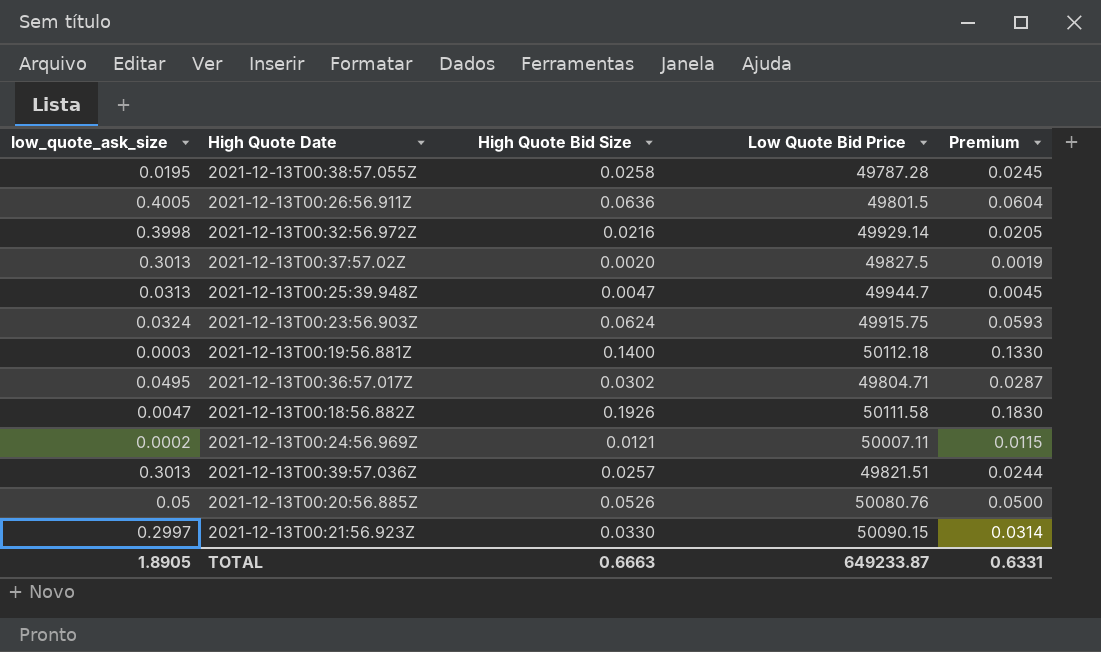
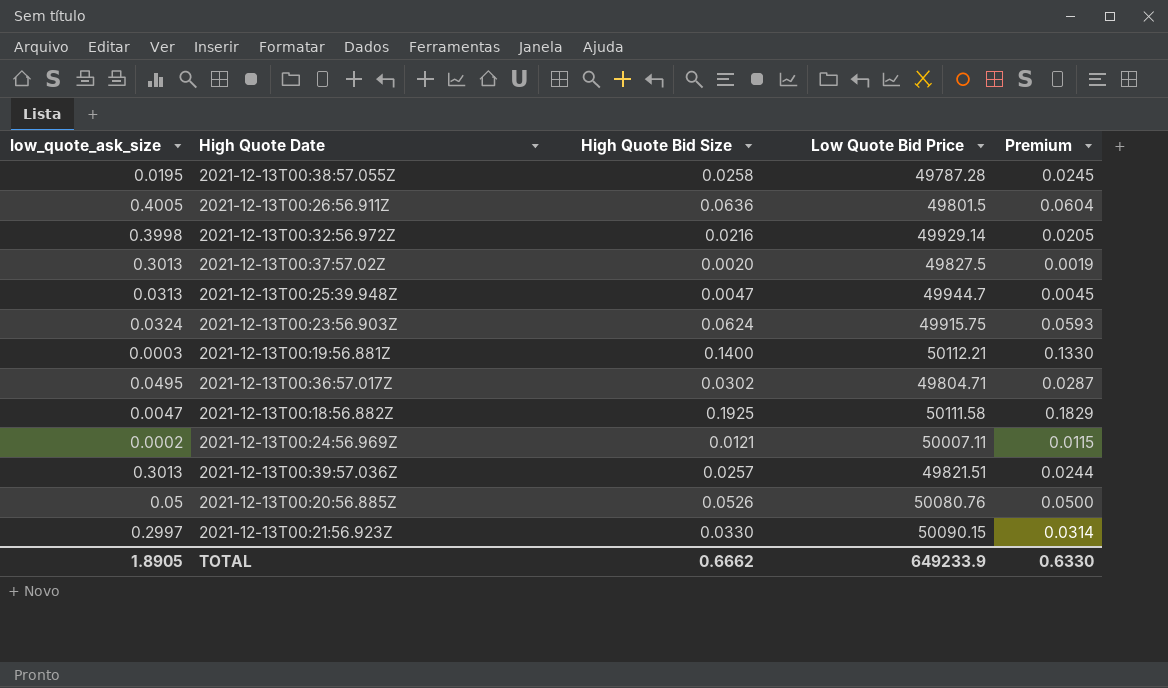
2021-12-13T00:19:56.881Z | Low Quote Bid Price: 50112.18 -> 50112.21
2021-12-13T00:18:56.882Z | High Quote Bid Size: 0.1926 -> 0.1925
2021-12-13T00:18:56.882Z | Premium: 0.1830 -> 0.1829
TOTAL | High Quote Bid Size: 0.6663 -> 0.6662
TOTAL | Low Quote Bid Price: 649233.87 -> 649233.9
TOTAL | Premium: 0.6331 -> 0.6330

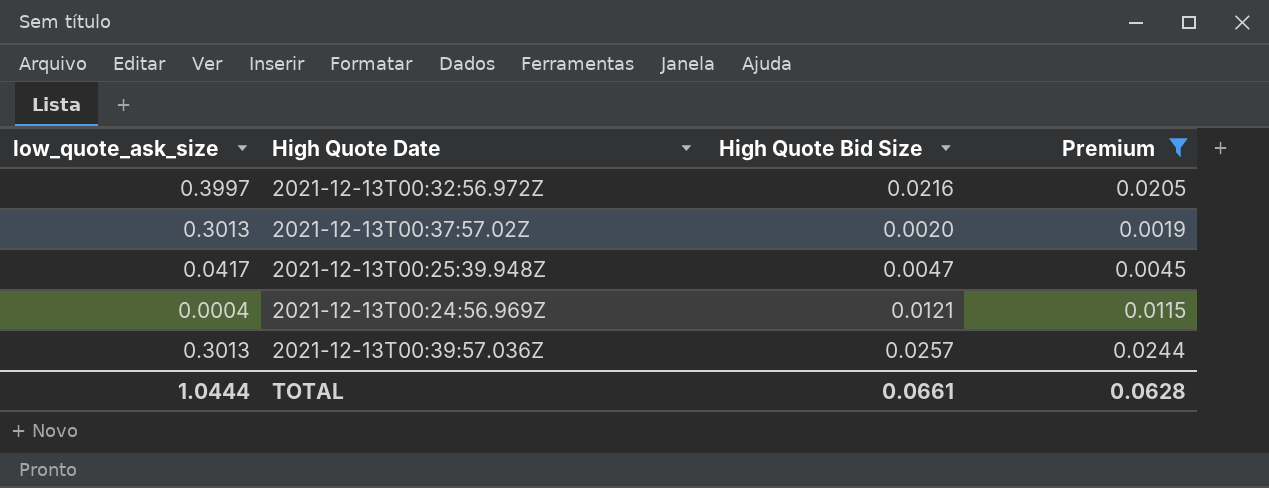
filter: none -> Premium <= 0.0244
column Low Quote Bid Price | position: 4 -> none
2021-12-13T00:32:56.972Z | low_quote_ask_size: 0.3998 -> 0.3997
2021-12-13T00:25:39.948Z | low_quote_ask_size: 0.0313 -> 0.0417
2021-12-13T00:24:56.969Z | low_quote_ask_size: 0.0002 -> 0.0004
TOTAL | low_quote_ask_size: 1.8905 -> 1.0444
TOTAL | High Quote Bid Size: 0.6662 -> 0.0661
TOTAL | Premium: 0.6330 -> 0.0628

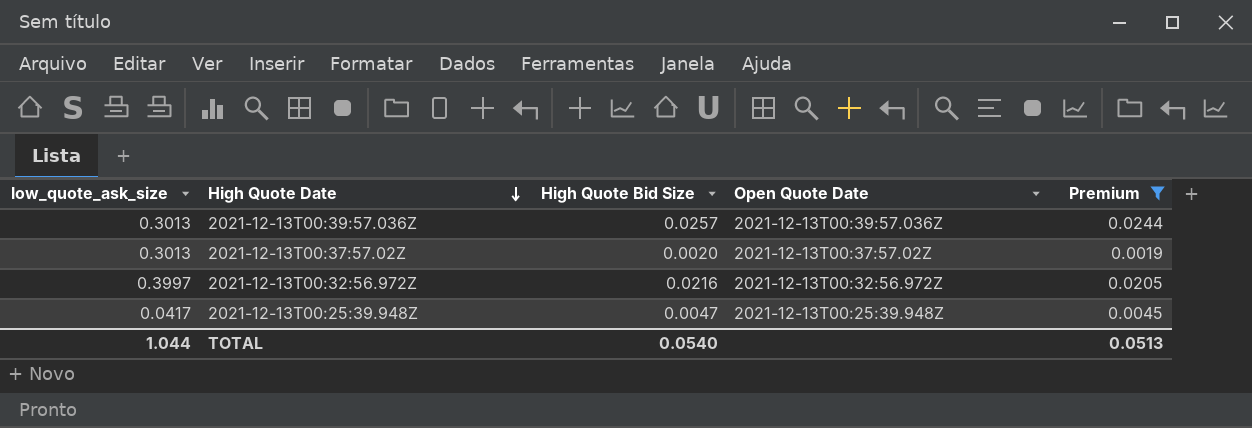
row order: none -> High Quote Date descending
column Open Quote Date | position: none -> 4
row 2021-12-13T00:24:56.969Z: 0.0004 | 0.0121 | 0.0115 -> none
TOTAL | low_quote_ask_size: 1.0444 -> 1.044
TOTAL | High Quote Bid Size: 0.0661 -> 0.0540
TOTAL | Premium: 0.0628 -> 0.0513

